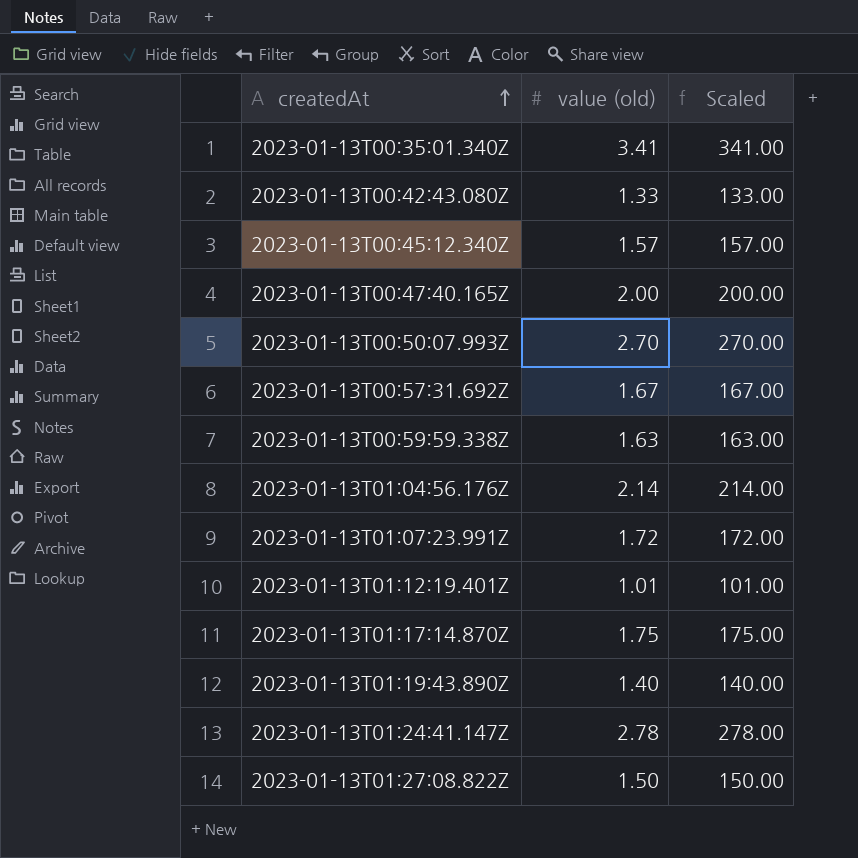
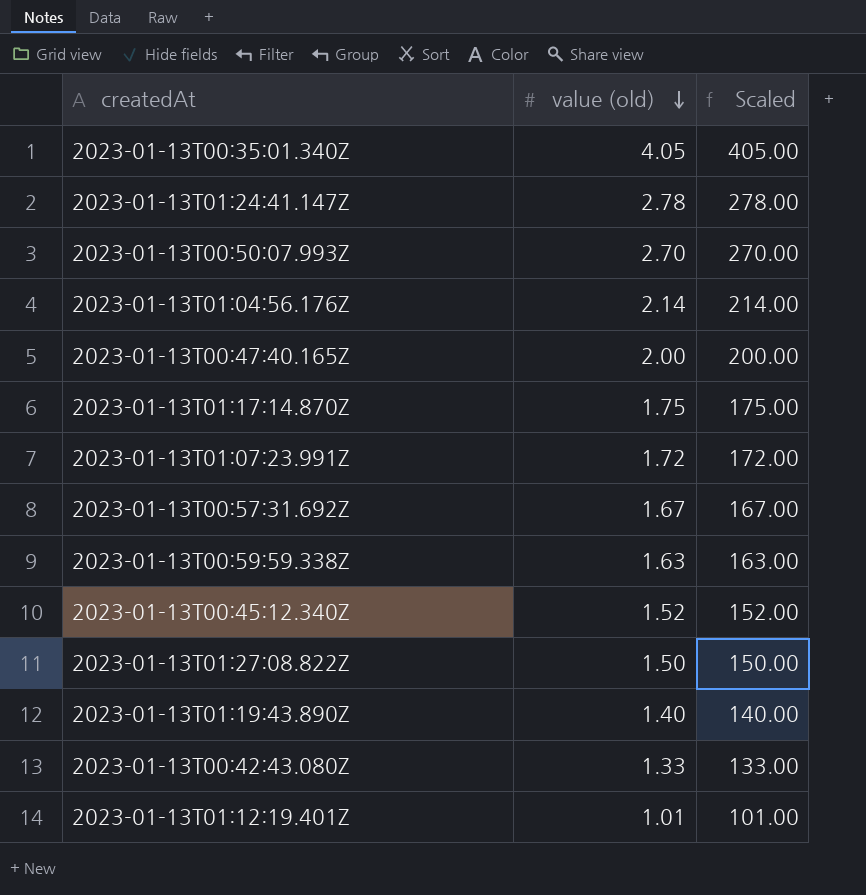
row order: createdAt ascending -> value (old) descending
2023-01-13T00:35:01.340Z | value (old): 3.41 -> 4.05
2023-01-13T00:35:01.340Z | Scaled: 341.00 -> 405.00
2023-01-13T00:45:12.340Z | value (old): 1.57 -> 1.52
2023-01-13T00:45:12.340Z | Scaled: 157.00 -> 152.00

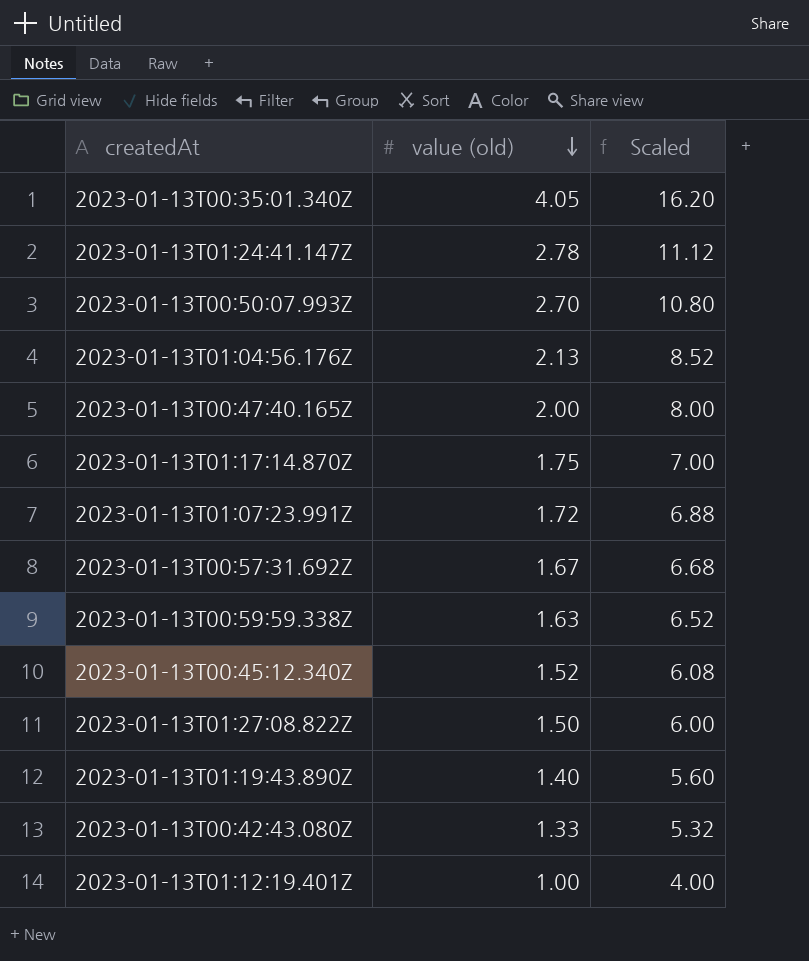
column Scaled | formula: [value (old)] * 100 -> [value (old)] * 4
2023-01-13T01:04:56.176Z | value (old): 2.14 -> 2.13
2023-01-13T01:12:19.401Z | value (old): 1.01 -> 1.00

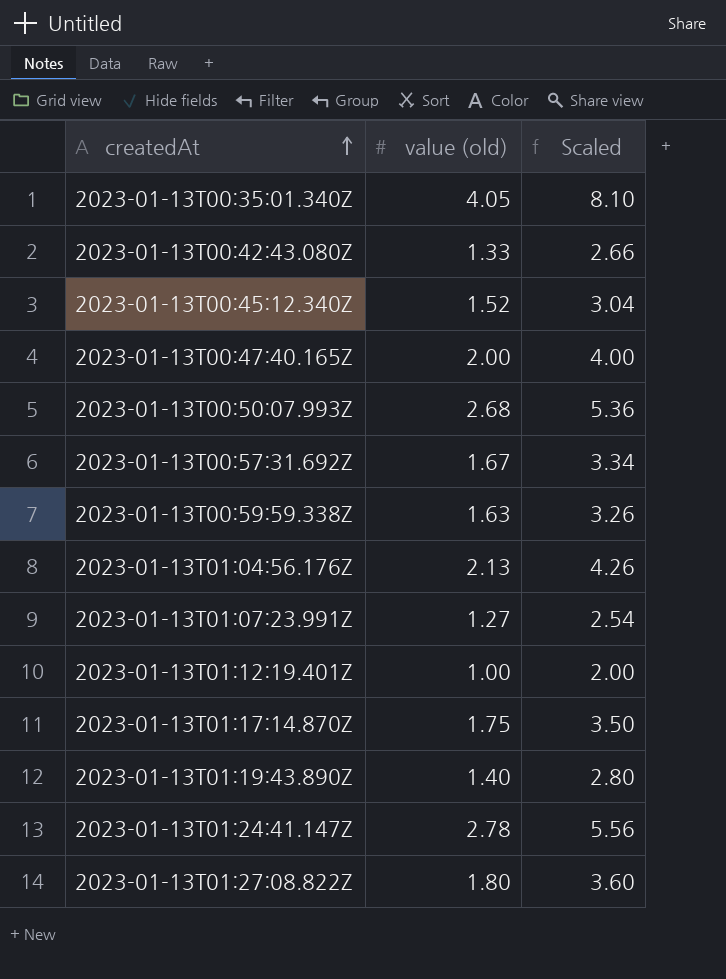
row order: value (old) descending -> createdAt ascending
column Scaled | formula: [value (old)] * 4 -> [value (old)] * 2
2023-01-13T00:50:07.993Z | value (old): 2.70 -> 2.68
2023-01-13T01:07:23.991Z | value (old): 1.72 -> 1.27
2023-01-13T01:27:08.822Z | value (old): 1.50 -> 1.80

